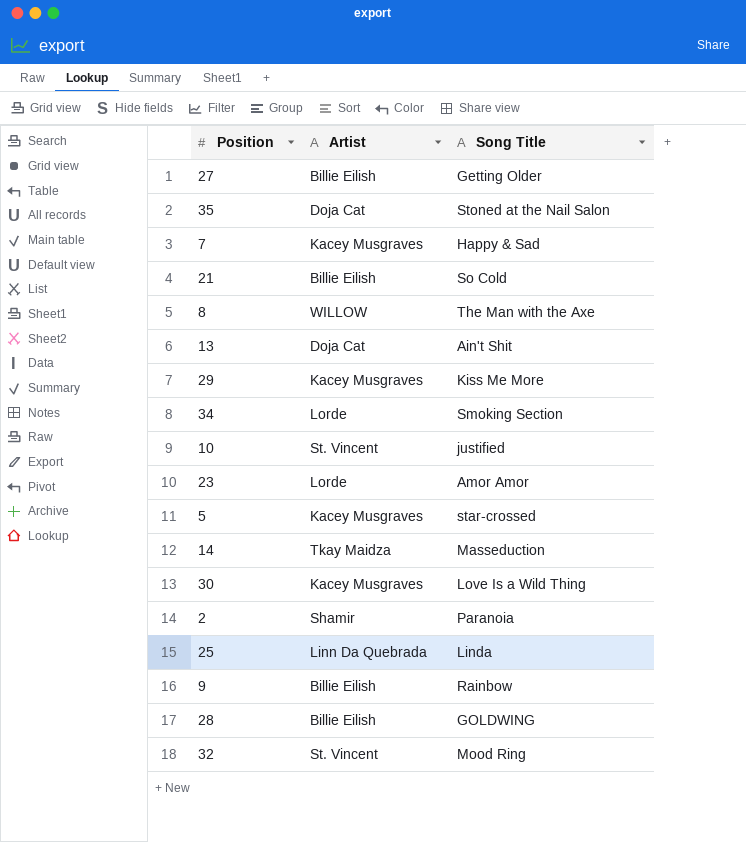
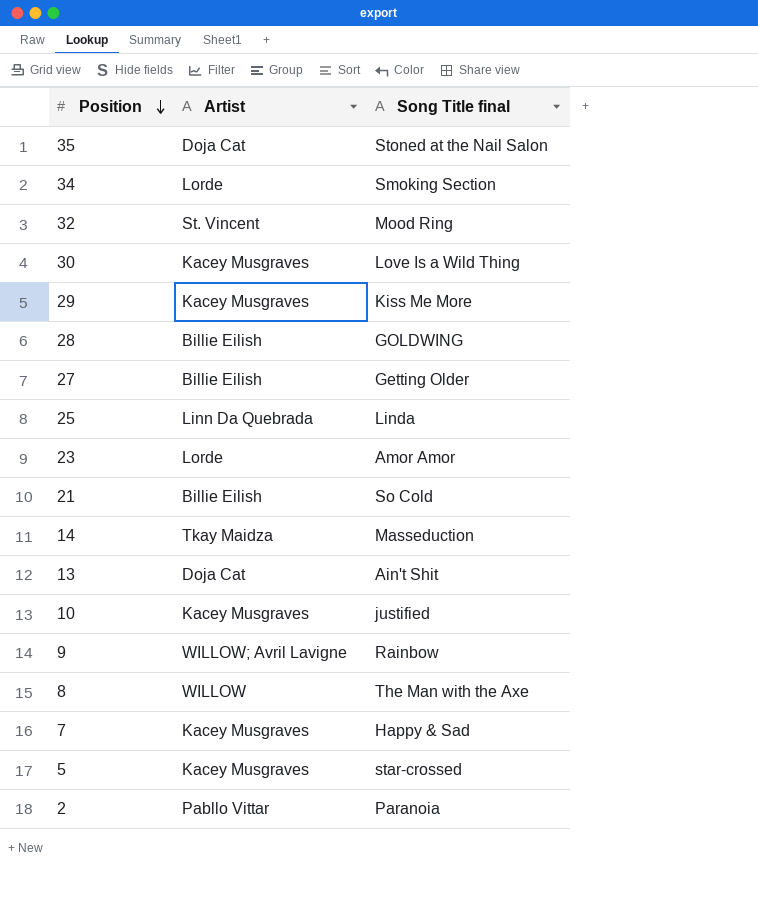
row order: none -> Position descending
column name: Song Title -> Song Title final
10 | Artist: St. Vincent -> Kacey Musgraves
9 | Artist: Billie Eilish -> WILLOW; Avril Lavigne
2 | Artist: Shamir -> Pabllo Vittar

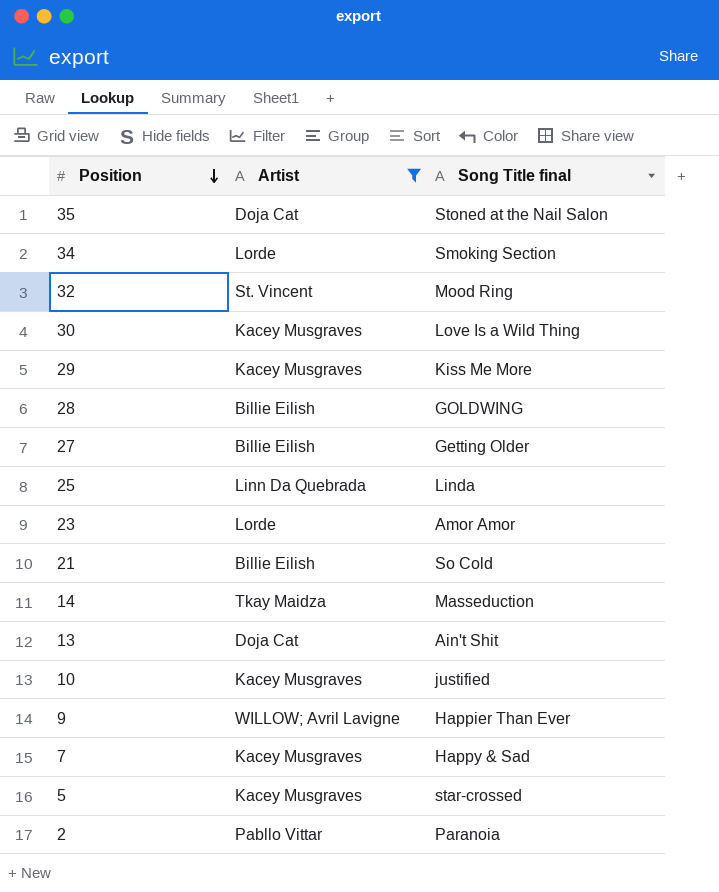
filter: none -> Artist != WILLOW
9 | Song Title final: Rainbow -> Happier Than Ever

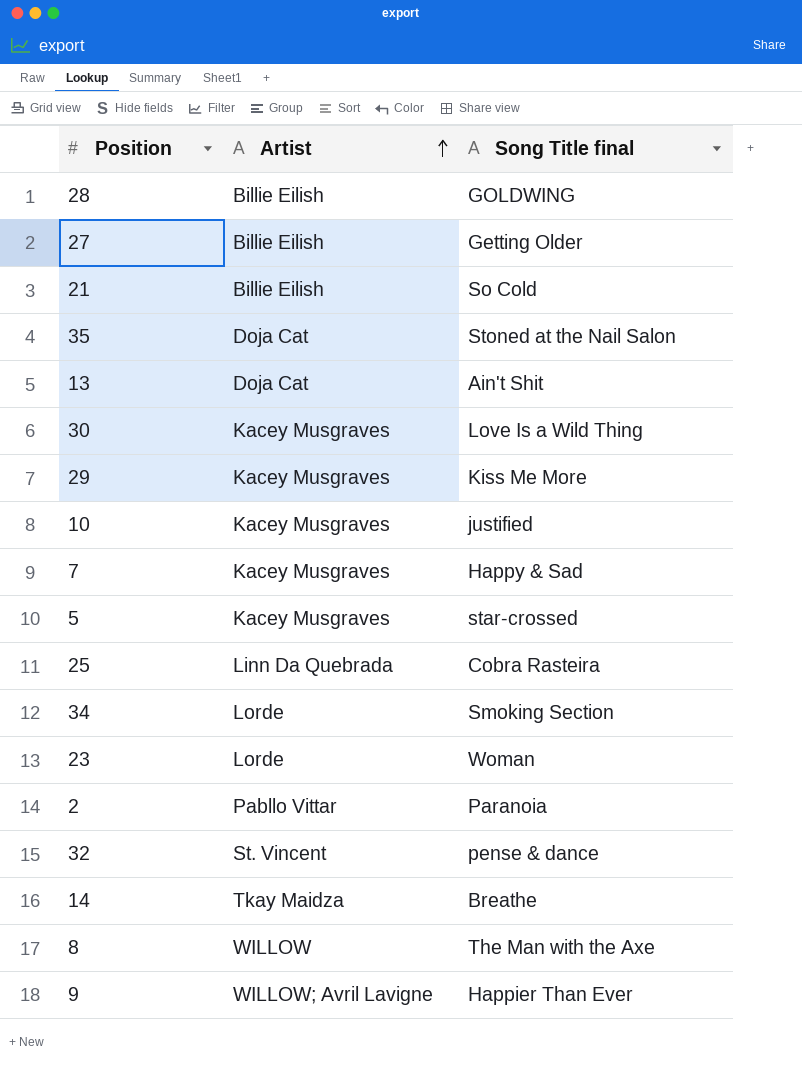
filter: Artist != WILLOW -> none
row order: Position descending -> Artist ascending
25 | Song Title final: Linda -> Cobra Rasteira
23 | Song Title final: Amor Amor -> Woman
32 | Song Title final: Mood Ring -> pense & dance
14 | Song Title final: Masseduction -> Breathe

